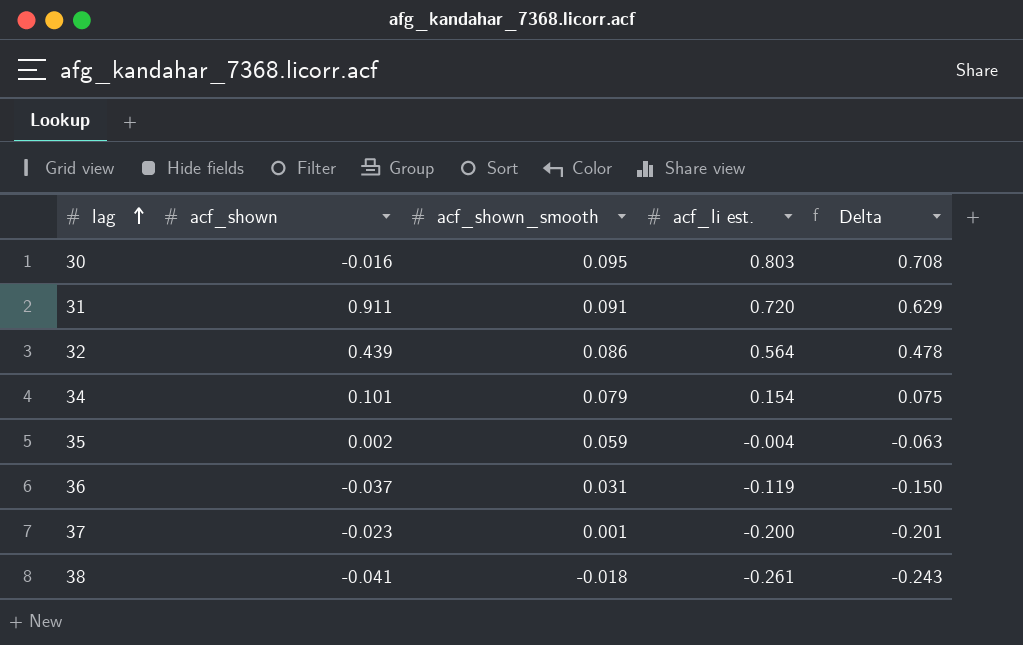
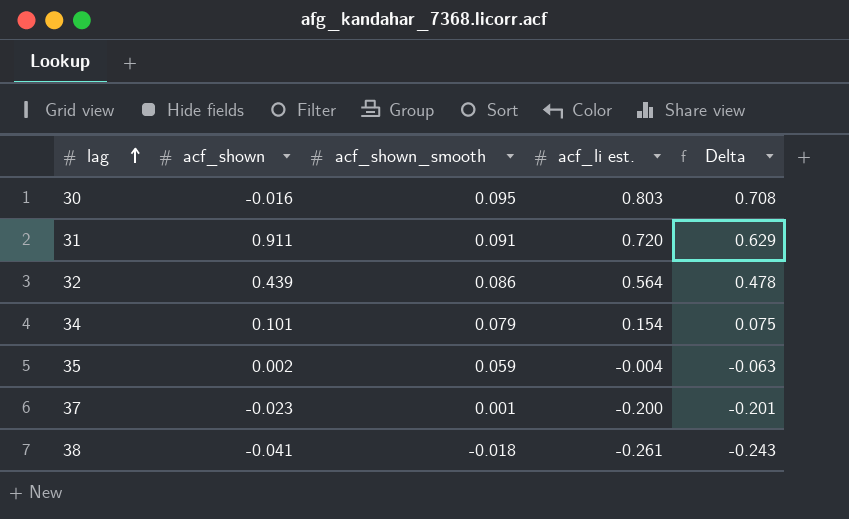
row 36: -0.037 | 0.031 | -0.119 | -0.150 -> none

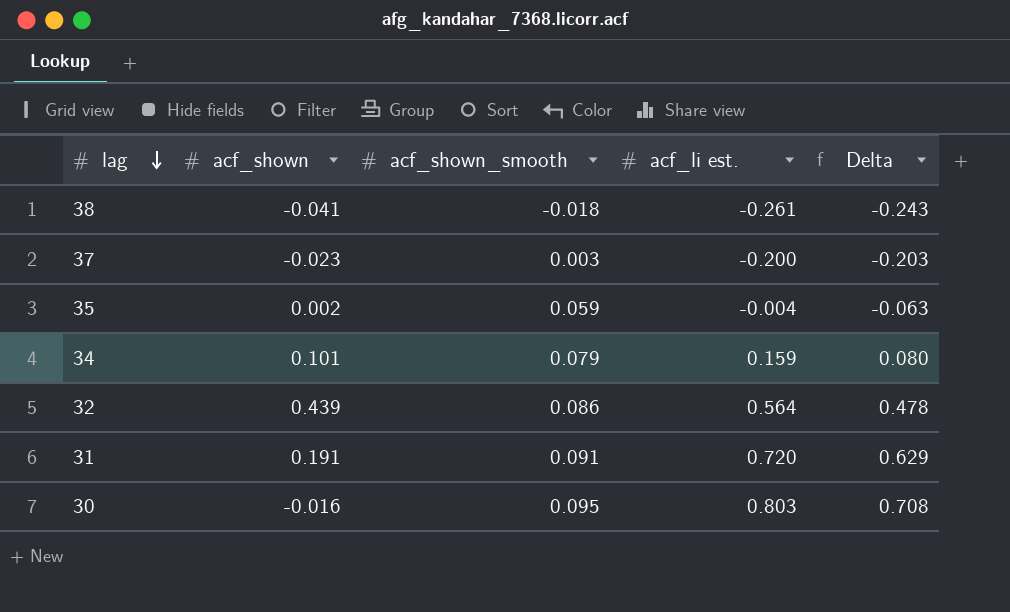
row order: lag ascending -> lag descending
37 | acf_shown_smooth: 0.001 -> 0.003
37 | Delta: -0.201 -> -0.203
34 | acf_li est.: 0.154 -> 0.159
34 | Delta: 0.075 -> 0.080
31 | acf_shown: 0.911 -> 0.191

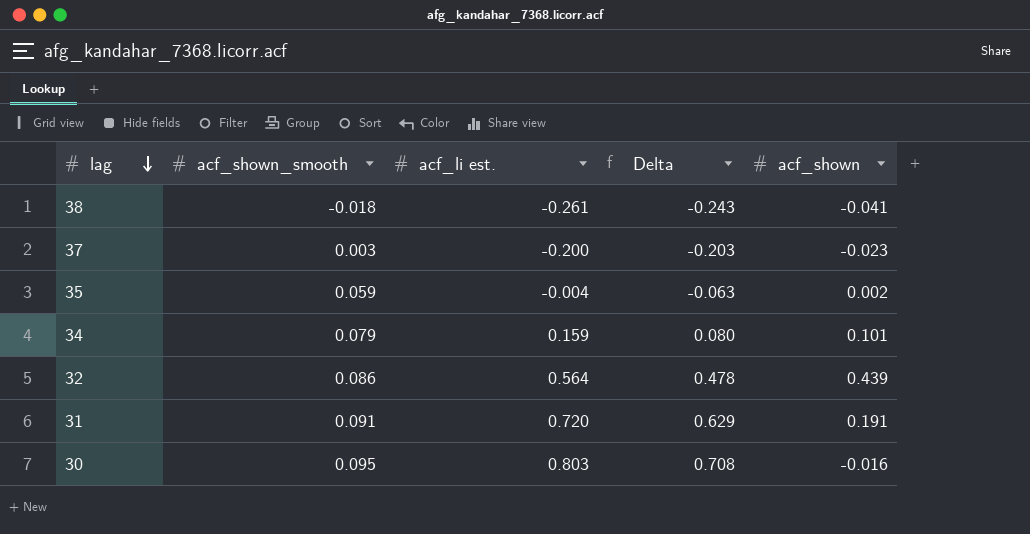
column acf_shown | position: 2 -> 5

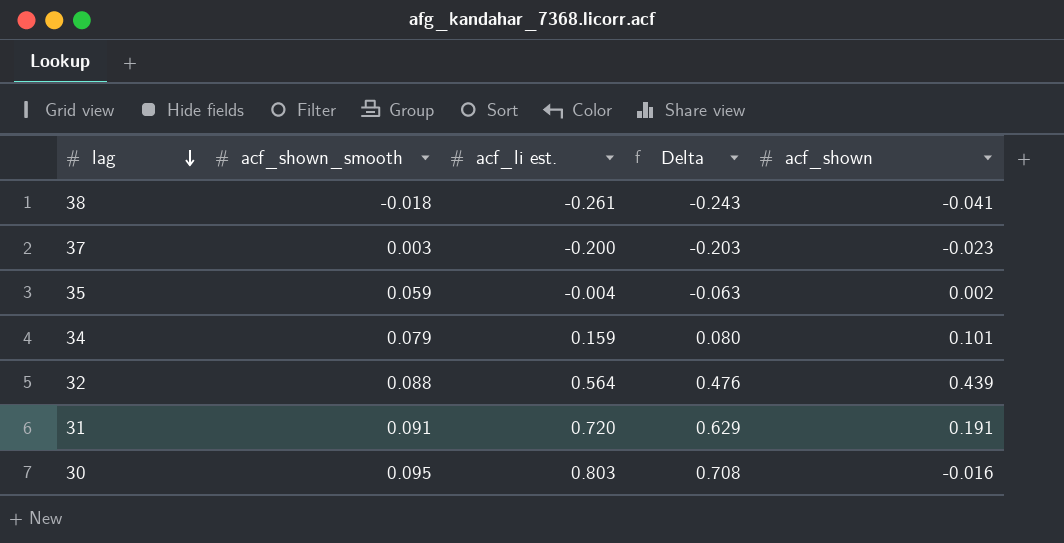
32 | acf_shown_smooth: 0.086 -> 0.088
32 | Delta: 0.478 -> 0.476

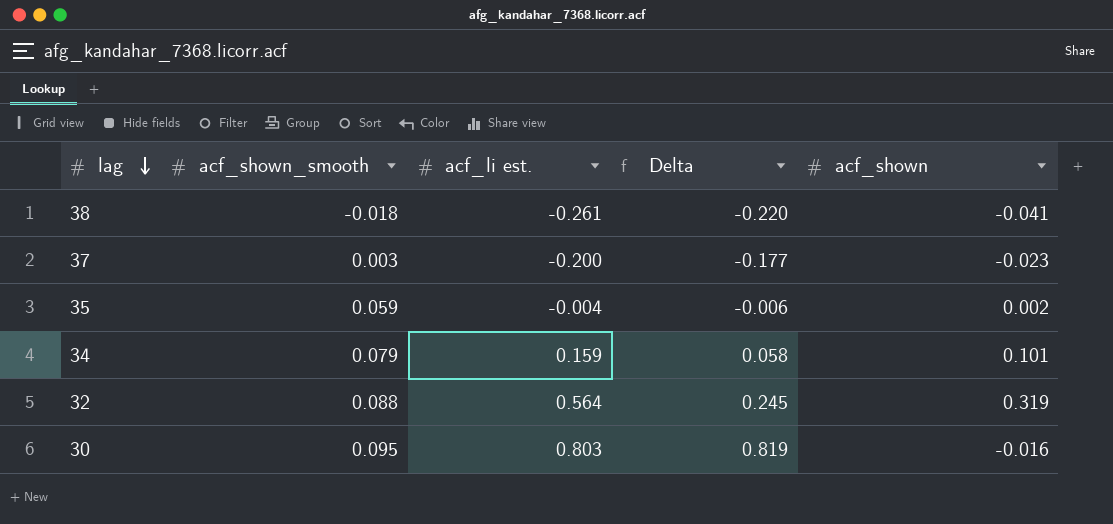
column Delta | formula: [acf_li est.] - [acf_shown_smooth] -> [acf_li est.] - [acf_shown]
row 31: 0.091 | 0.720 | 0.629 | 0.191 -> none
32 | acf_shown: 0.439 -> 0.319

